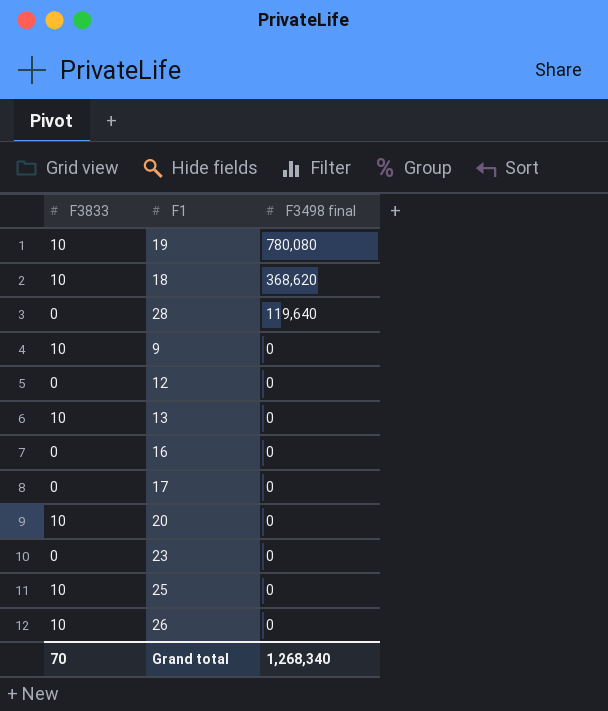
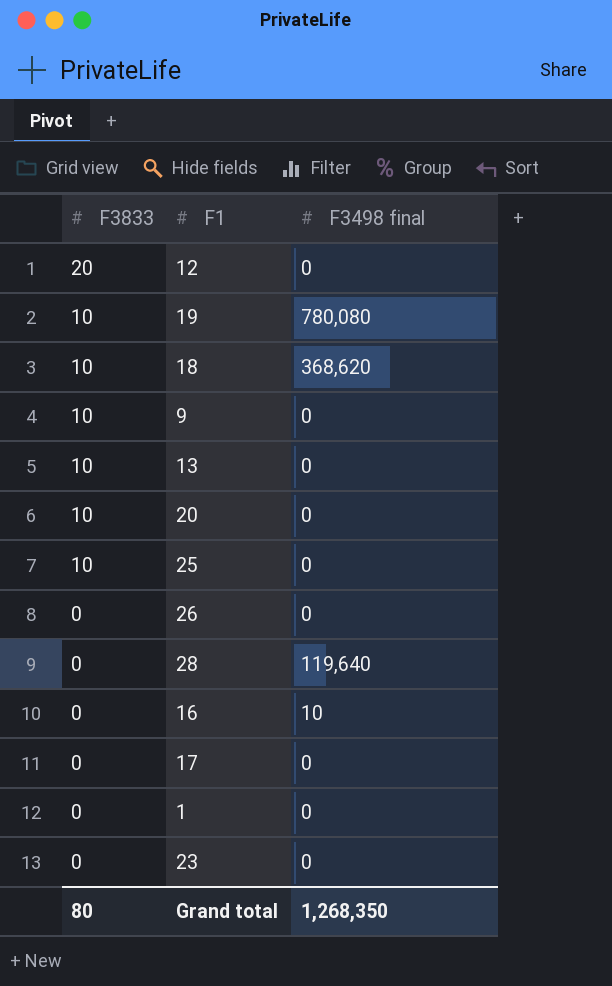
row order: F3498 final descending -> F3833 descending
12 | F3833: 0 -> 20
26 | F3833: 10 -> 0
16 | F3498 final: 0 -> 10
row 1: none -> 0 | 0
Grand total | F3833: 70 -> 80
Grand total | F3498 final: 1,268,340 -> 1,268,350

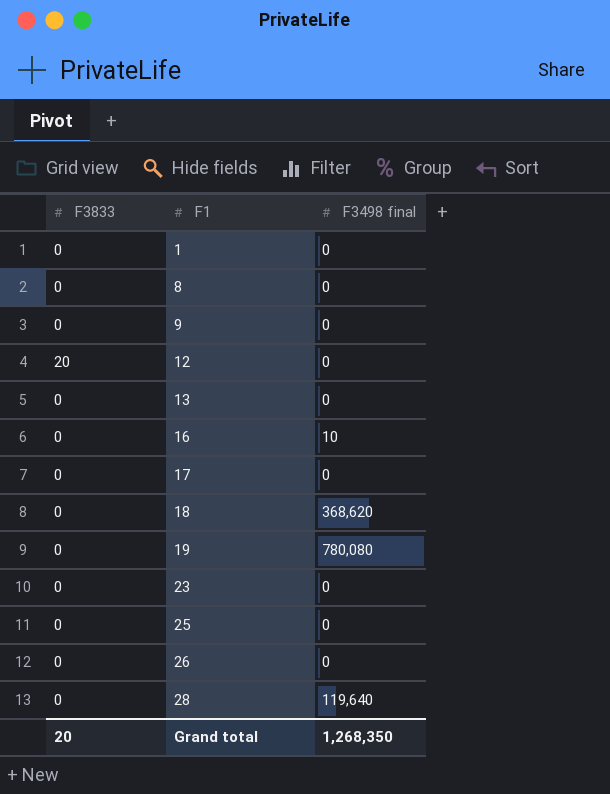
row order: F3833 descending -> F1 ascending
row 20: 10 | 0 -> none
row 8: none -> 0 | 0
9 | F3833: 10 -> 0
13 | F3833: 10 -> 0
18 | F3833: 10 -> 0
19 | F3833: 10 -> 0
25 | F3833: 10 -> 0
Grand total | F3833: 80 -> 20

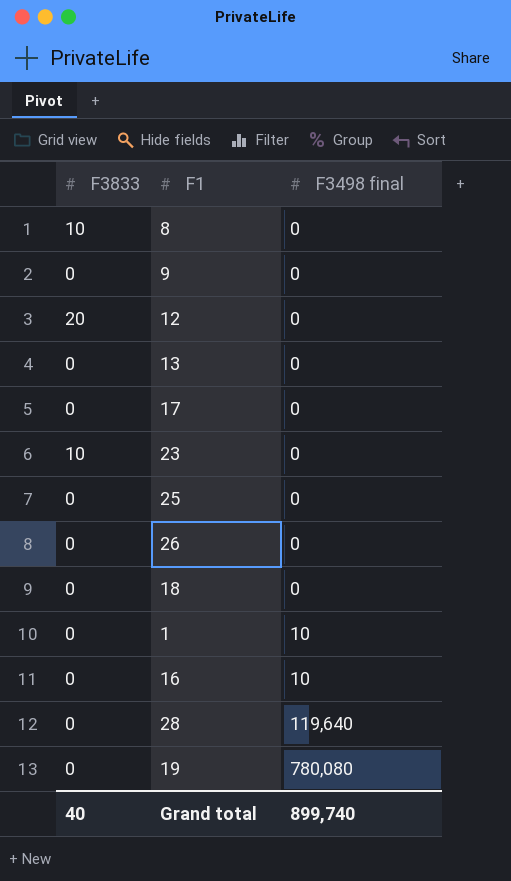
row order: F1 ascending -> F3498 final ascending
8 | F3833: 0 -> 10
23 | F3833: 0 -> 10
18 | F3498 final: 368,620 -> 0
1 | F3498 final: 0 -> 10
Grand total | F3833: 20 -> 40
Grand total | F3498 final: 1,268,350 -> 899,740

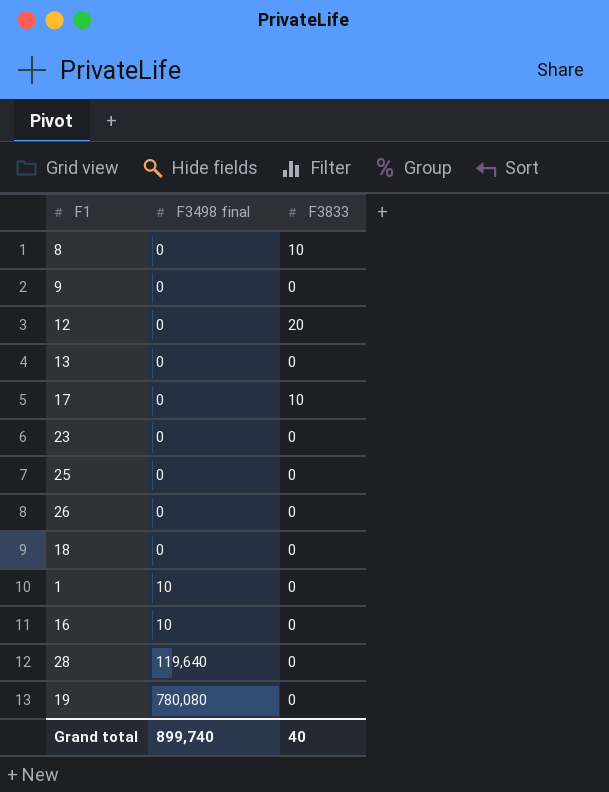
column F3833 | position: 1 -> 3
17 | F3833: 0 -> 10
23 | F3833: 10 -> 0

